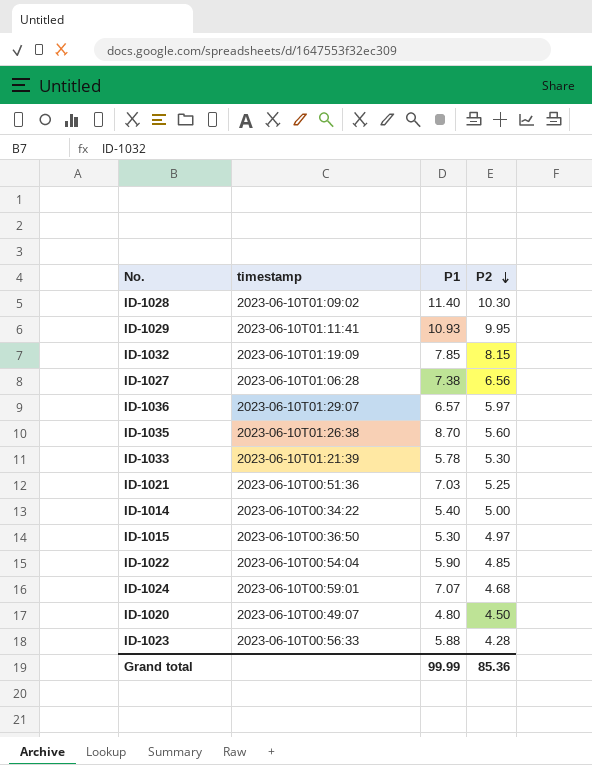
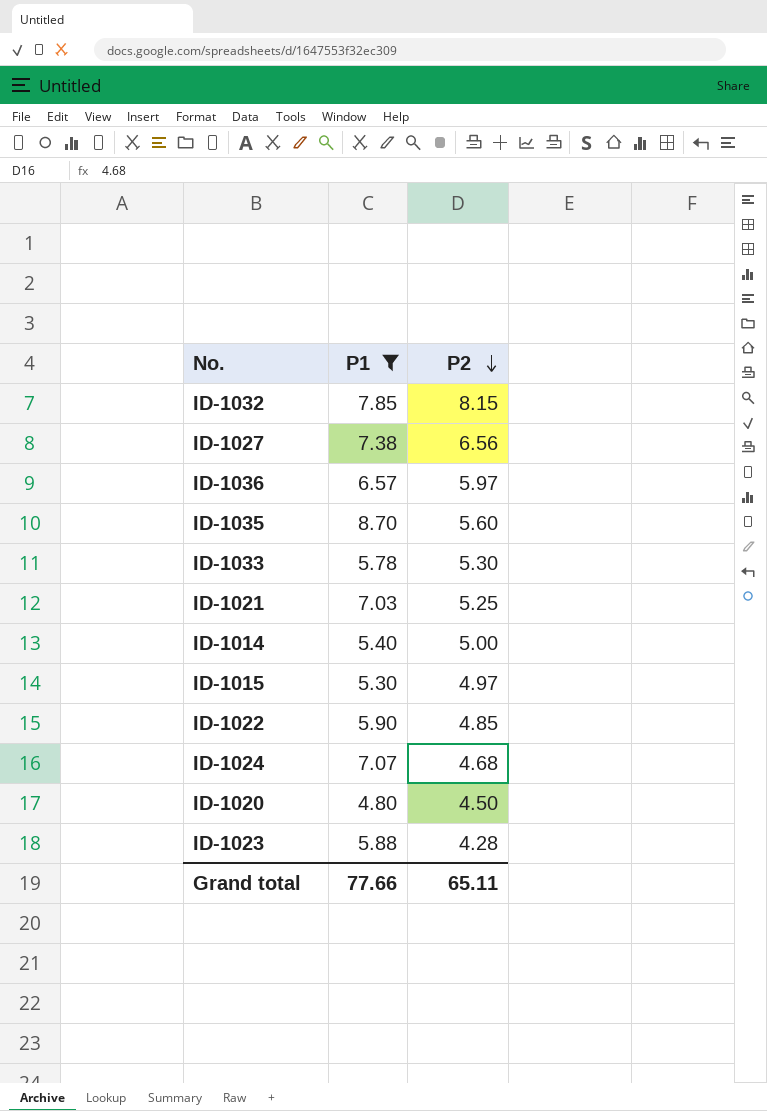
filter: none -> P1 <= 8.70
column timestamp | position: 2 -> none
Grand total | P1: 99.99 -> 77.66
Grand total | P2: 85.36 -> 65.11

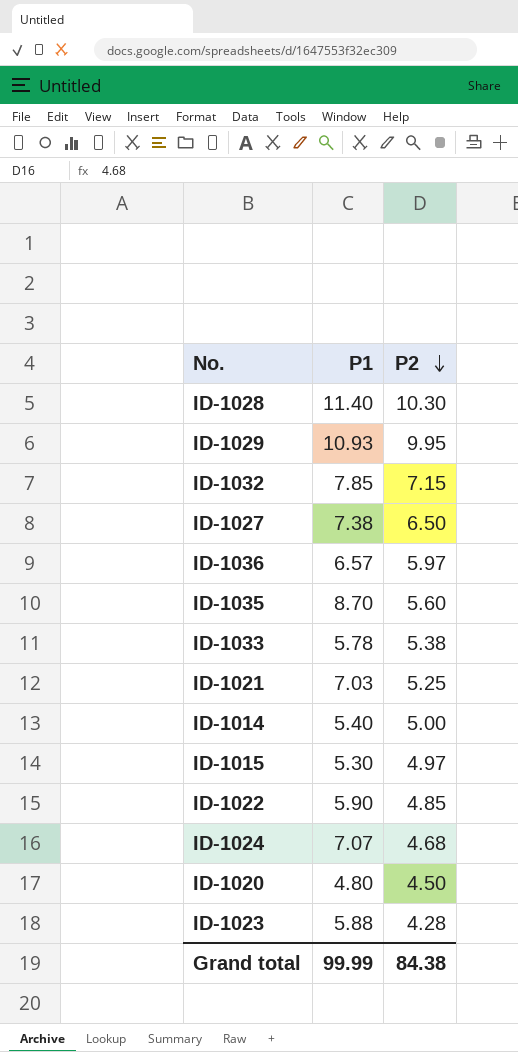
filter: P1 <= 8.70 -> none
ID-1032 | P2: 8.15 -> 7.15
ID-1027 | P2: 6.56 -> 6.50
ID-1033 | P2: 5.30 -> 5.38
Grand total | P1: 77.66 -> 99.99
Grand total | P2: 65.11 -> 84.38

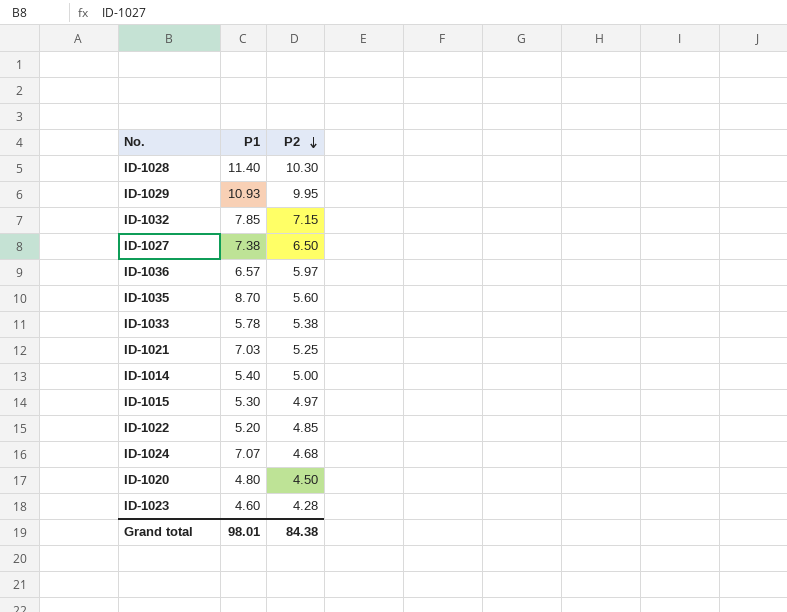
ID-1022 | P1: 5.90 -> 5.20
ID-1023 | P1: 5.88 -> 4.60
Grand total | P1: 99.99 -> 98.01

